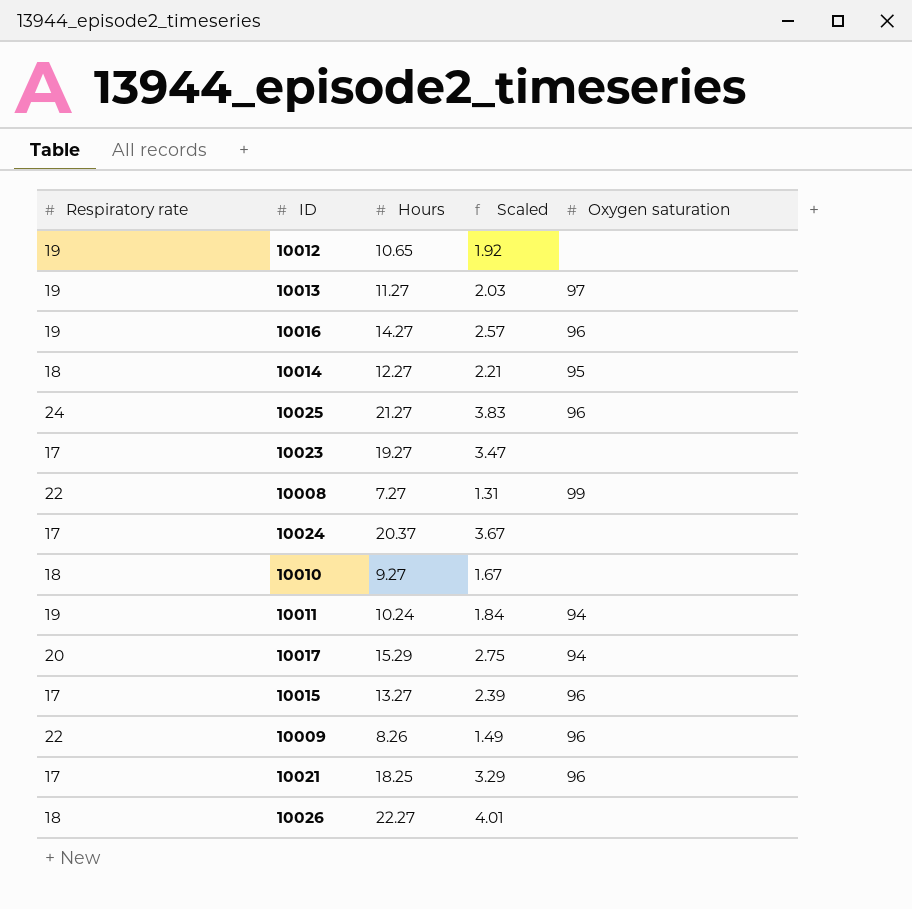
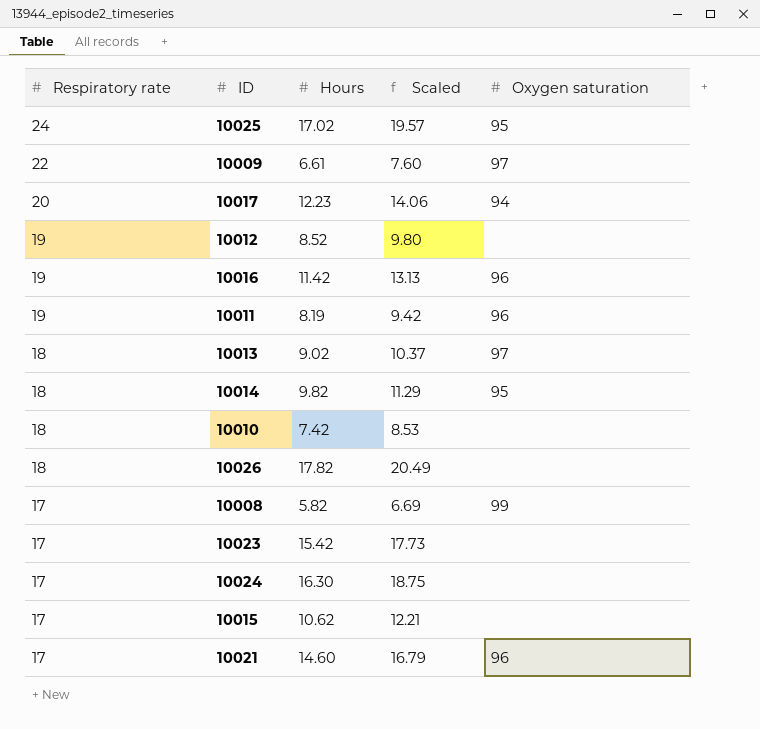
row order: none -> Respiratory rate descending
column Scaled | formula: [Hours] * 0.18 -> [Hours] * 1.15
10025 | Hours: 21.27 -> 17.02
10025 | Oxygen saturation: 96 -> 95
10009 | Hours: 8.26 -> 6.61
10009 | Oxygen saturation: 96 -> 97
10017 | Hours: 15.29 -> 12.23
10012 | Hours: 10.65 -> 8.52
10016 | Hours: 14.27 -> 11.42
10011 | Hours: 10.24 -> 8.19
10011 | Oxygen saturation: 94 -> 96
10013 | Respiratory rate: 19 -> 18
10013 | Hours: 11.27 -> 9.02
10014 | Hours: 12.27 -> 9.82
10010 | Hours: 9.27 -> 7.42
10026 | Hours: 22.27 -> 17.82
10008 | Respiratory rate: 22 -> 17
10008 | Hours: 7.27 -> 5.82
10023 | Hours: 19.27 -> 15.42
10024 | Hours: 20.37 -> 16.30
10015 | Hours: 13.27 -> 10.62
10015 | Oxygen saturation: 96 -> none
10021 | Hours: 18.25 -> 14.60

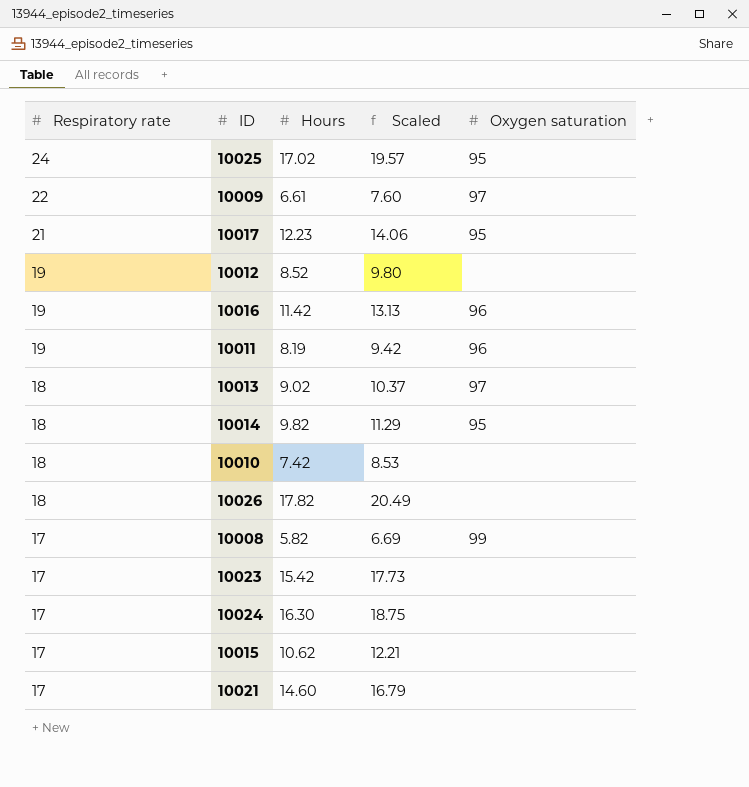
10017 | Respiratory rate: 20 -> 21
10017 | Oxygen saturation: 94 -> 95
10021 | Oxygen saturation: 96 -> none

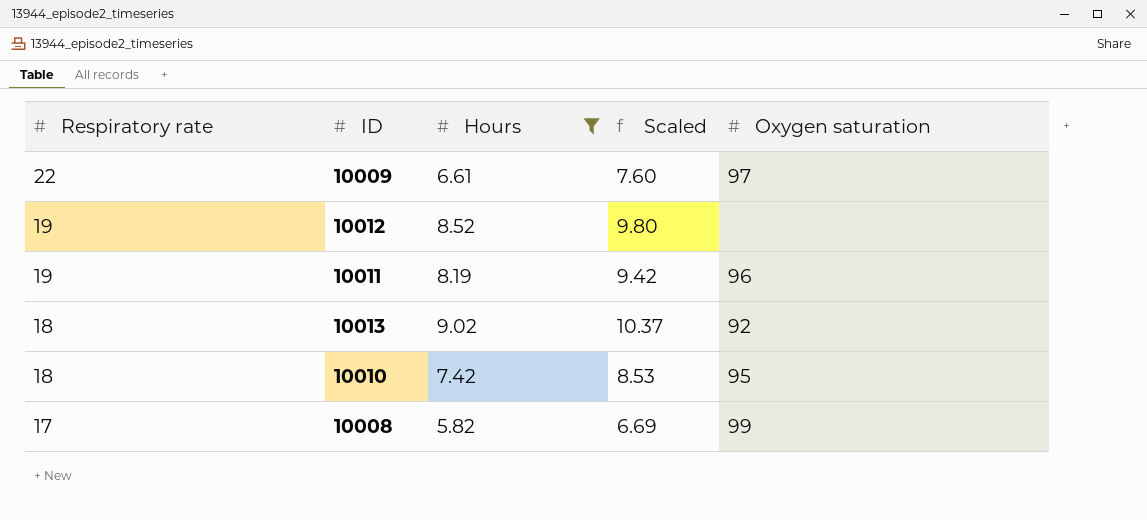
filter: none -> Hours <= 9.02
10013 | Oxygen saturation: 97 -> 92
10010 | Oxygen saturation: none -> 95

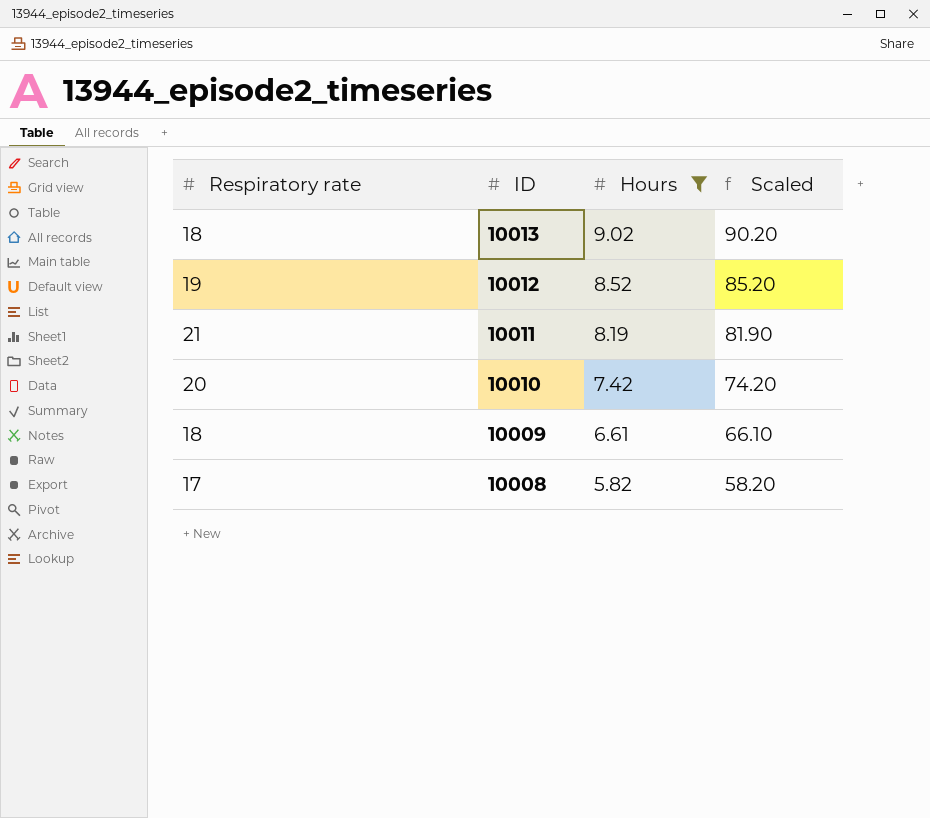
row order: Respiratory rate descending -> ID descending
column Oxygen saturation | position: 5 -> none
column Scaled | formula: [Hours] * 1.15 -> [Hours] * 10
10011 | Respiratory rate: 19 -> 21
10010 | Respiratory rate: 18 -> 20
10009 | Respiratory rate: 22 -> 18

